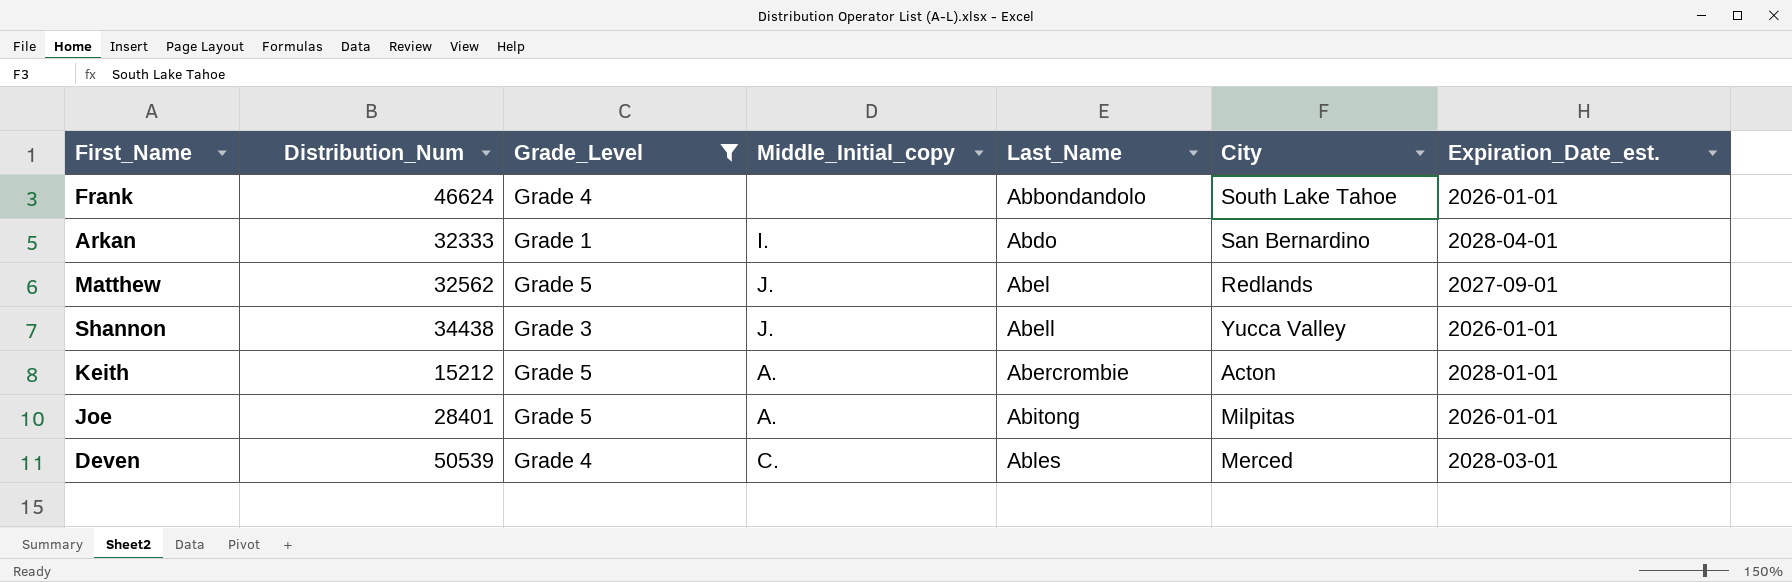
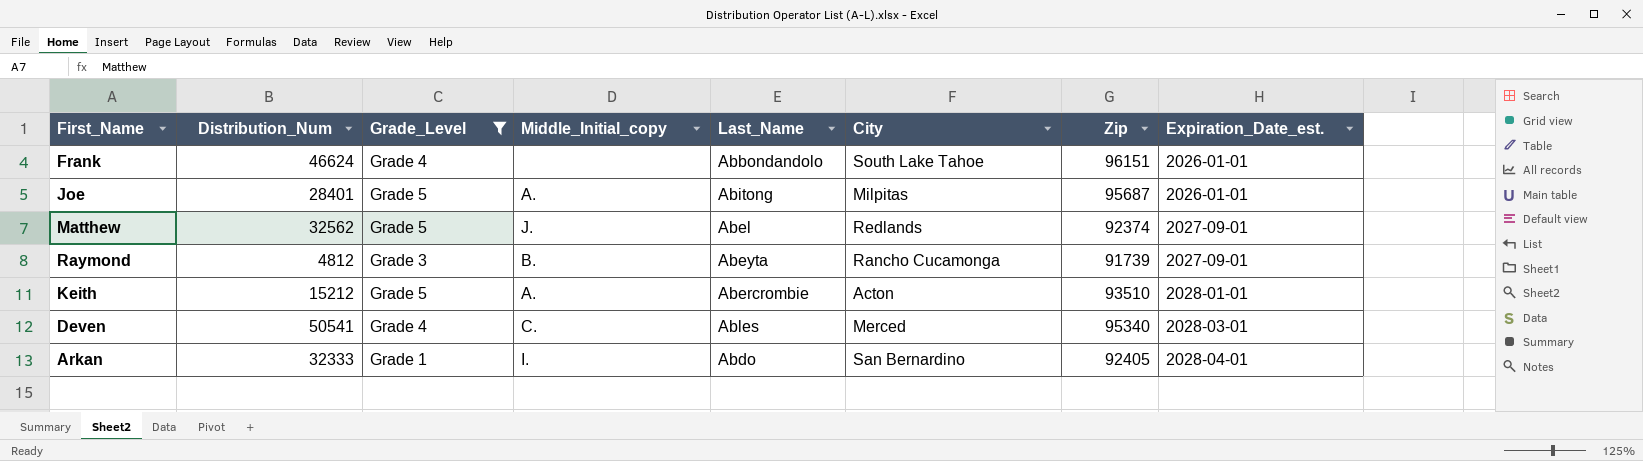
row order: Last_Name ascending -> Expiration_Date_est. ascending
column Zip | position: none -> 7
row Shannon: 34438 | Grade 3 | J. | Abell | Yucca Valley | 2026-01-01 -> none
row Raymond: none -> 4812 | Grade 3 | B. | Abeyta | Rancho Cucamonga | 91739 | 2027-09-01
Deven | Distribution_Num: 50539 -> 50541

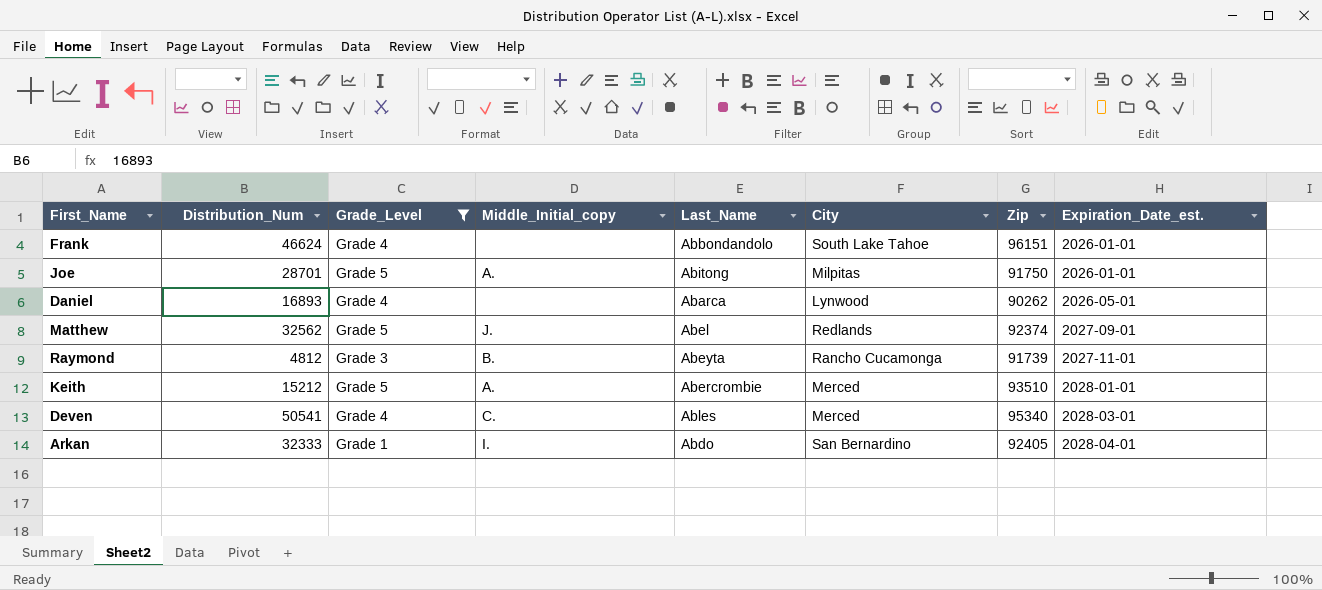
Joe | Distribution_Num: 28401 -> 28701
Joe | Zip: 95687 -> 91750
row Daniel: none -> 16893 | Grade 4 | none | Abarca | Lynwood | 90262 | 2026-05-01
Raymond | Expiration_Date_est.: 2027-09-01 -> 2027-11-01
Keith | City: Acton -> Merced

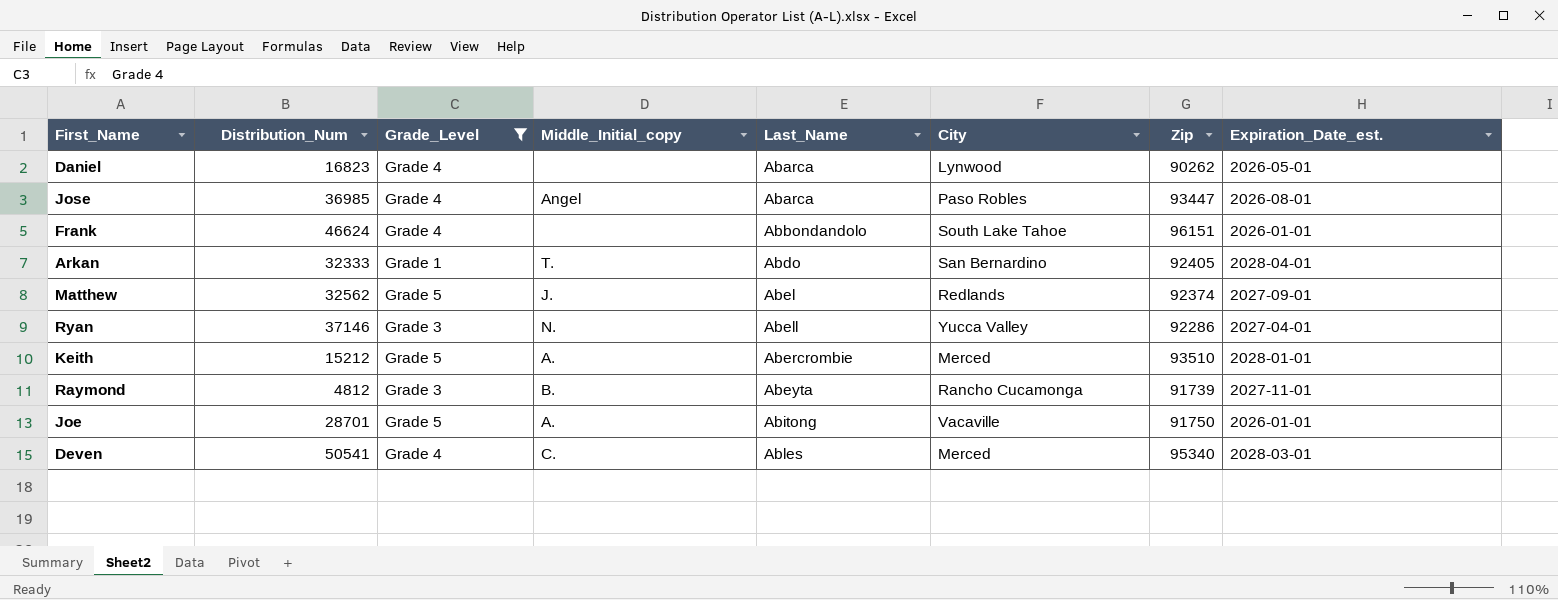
row order: Expiration_Date_est. ascending -> Last_Name ascending
Daniel | Distribution_Num: 16893 -> 16823
row Jose: none -> 36985 | Grade 4 | Angel | Abarca | Paso Robles | 93447 | 2026-08-01
Arkan | Middle_Initial_copy: I. -> T.
row Ryan: none -> 37146 | Grade 3 | N. | Abell | Yucca Valley | 92286 | 2027-04-01
Joe | City: Milpitas -> Vacaville

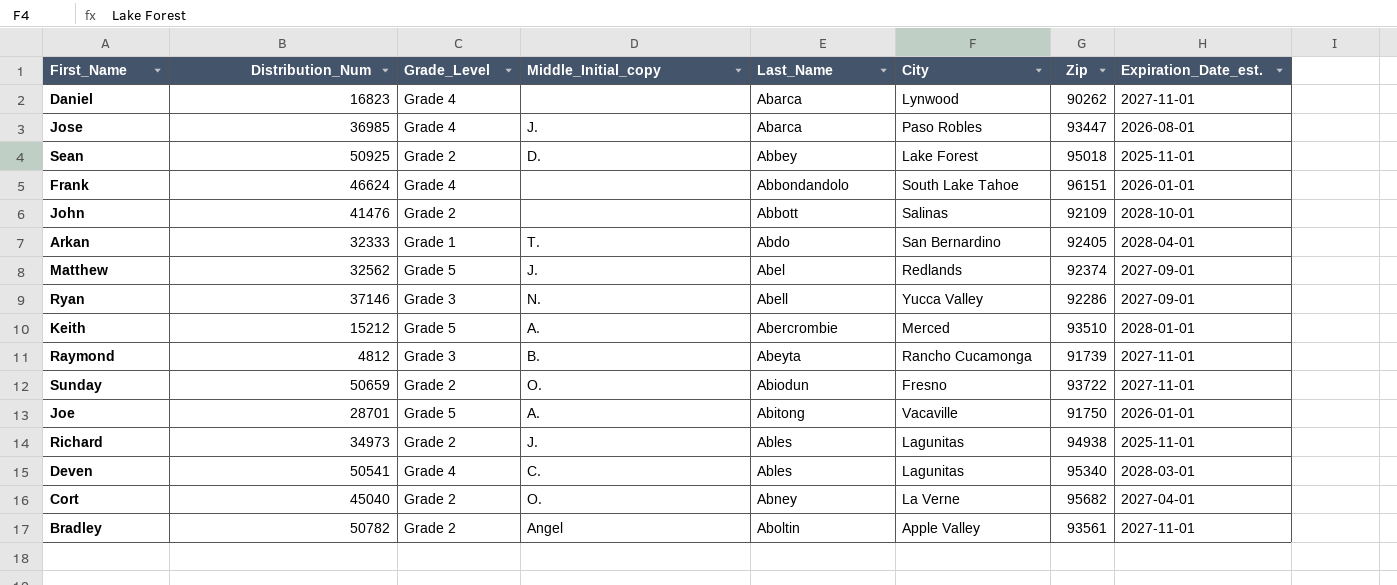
filter: Grade_Level != Grade 2 -> none
Daniel | Expiration_Date_est.: 2026-05-01 -> 2027-11-01
Jose | Middle_Initial_copy: Angel -> J.
Ryan | Expiration_Date_est.: 2027-04-01 -> 2027-09-01
Deven | City: Merced -> Lagunitas

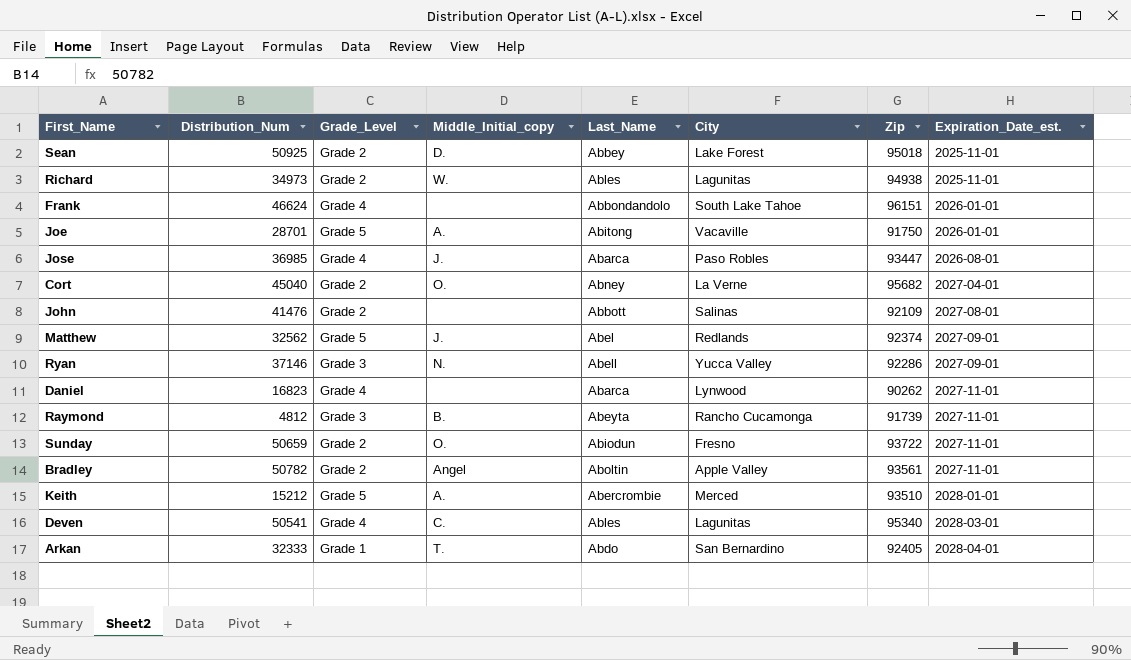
row order: Last_Name ascending -> Expiration_Date_est. ascending
Richard | Middle_Initial_copy: J. -> W.
John | Expiration_Date_est.: 2028-10-01 -> 2027-08-01

